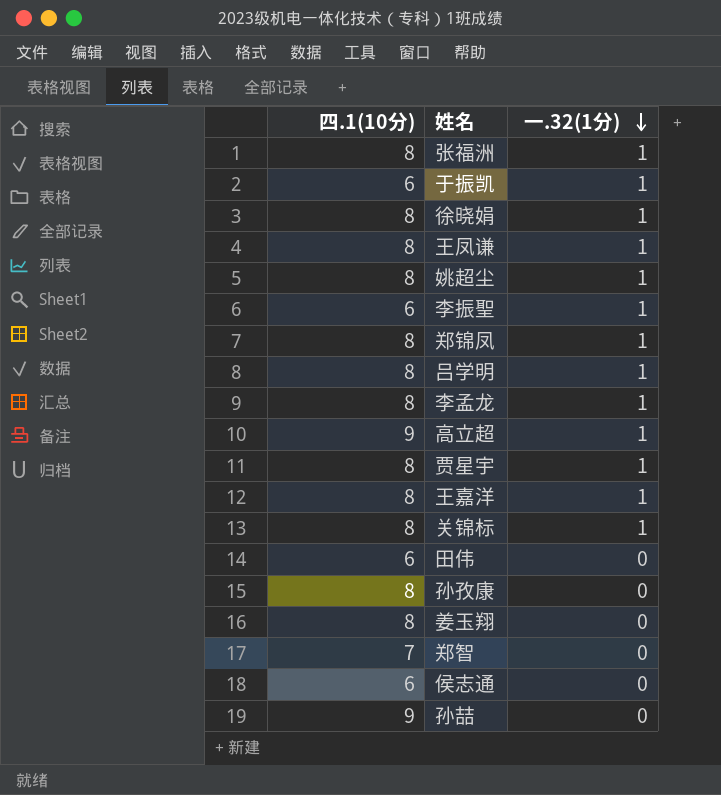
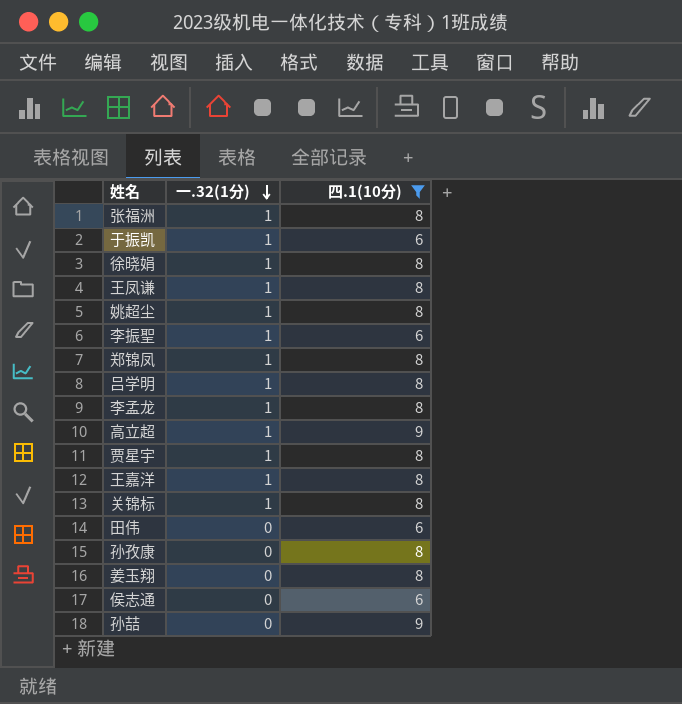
filter: none -> 四.1(10分) != 7
column 四.1(10分) | position: 1 -> 3

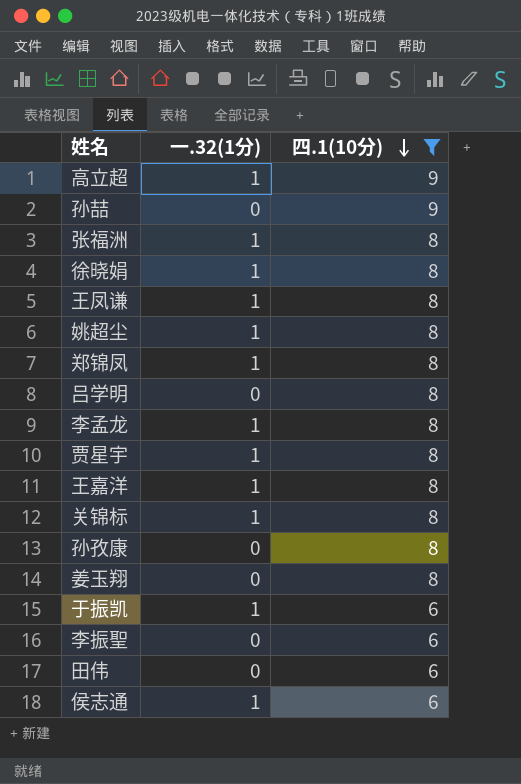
row order: 一.32(1分) descending -> 四.1(10分) descending
吕学明 | 一.32(1分): 1 -> 0
李振聖 | 一.32(1分): 1 -> 0
侯志通 | 一.32(1分): 0 -> 1

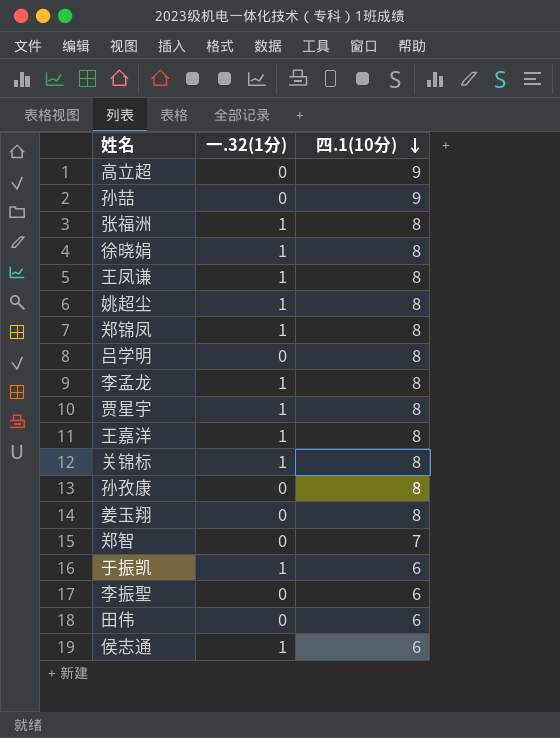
filter: 四.1(10分) != 7 -> none
高立超 | 一.32(1分): 1 -> 0

